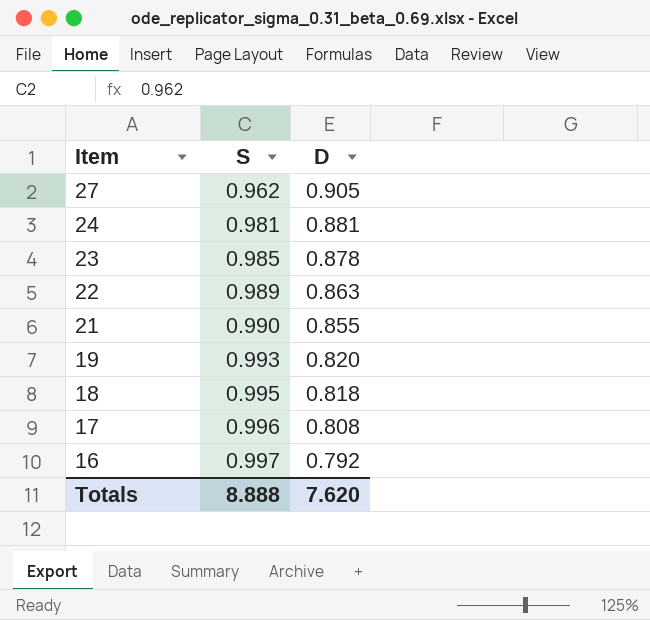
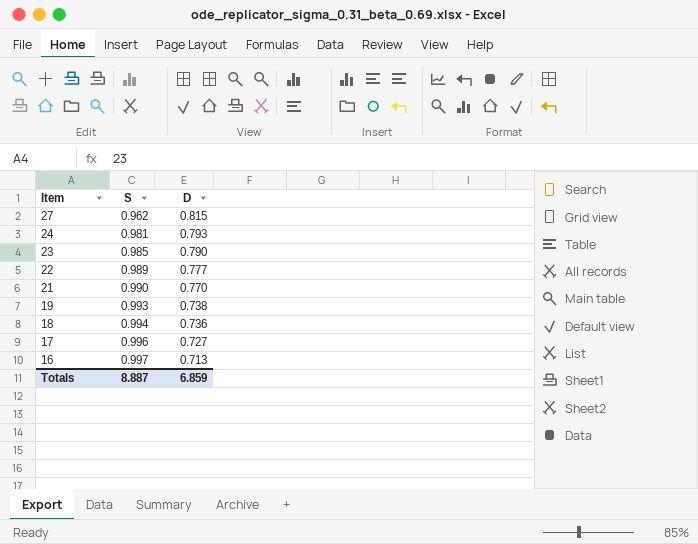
27 | D: 0.905 -> 0.815
24 | D: 0.881 -> 0.793
23 | D: 0.878 -> 0.790
22 | D: 0.863 -> 0.777
21 | D: 0.855 -> 0.770
19 | D: 0.820 -> 0.738
18 | S: 0.995 -> 0.994
18 | D: 0.818 -> 0.736
17 | D: 0.808 -> 0.727
16 | D: 0.792 -> 0.713
Totals | S: 8.888 -> 8.887
Totals | D: 7.620 -> 6.859

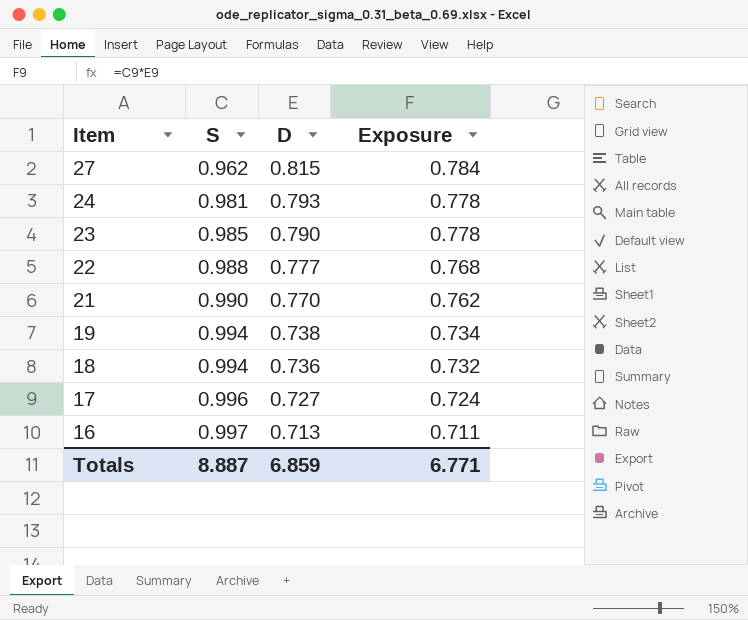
column Exposure | formula: none -> [S] * [D]
22 | S: 0.989 -> 0.988
19 | S: 0.993 -> 0.994

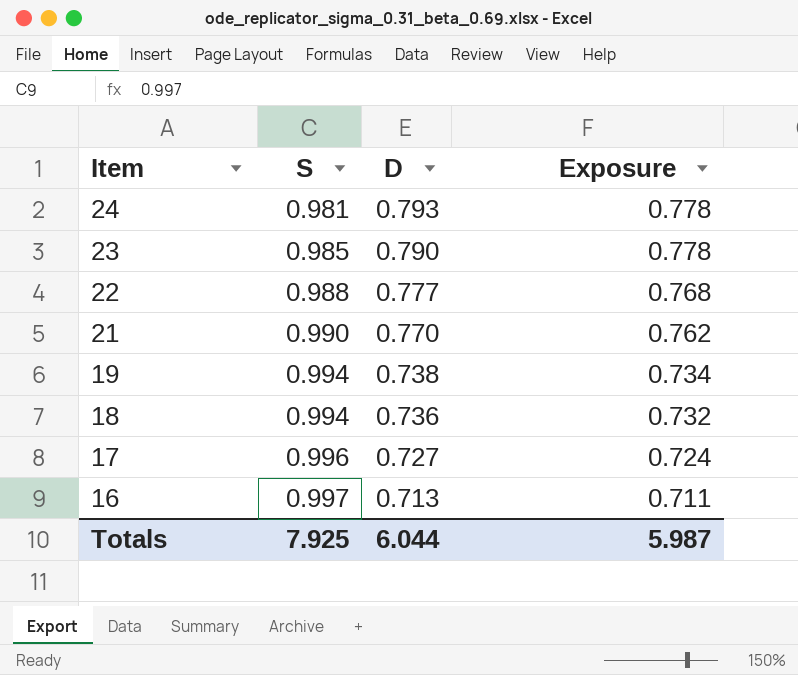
row 27: 0.962 | 0.815 | 0.784 -> none
Totals | S: 8.887 -> 7.925
Totals | D: 6.859 -> 6.044
Totals | Exposure: 6.771 -> 5.987

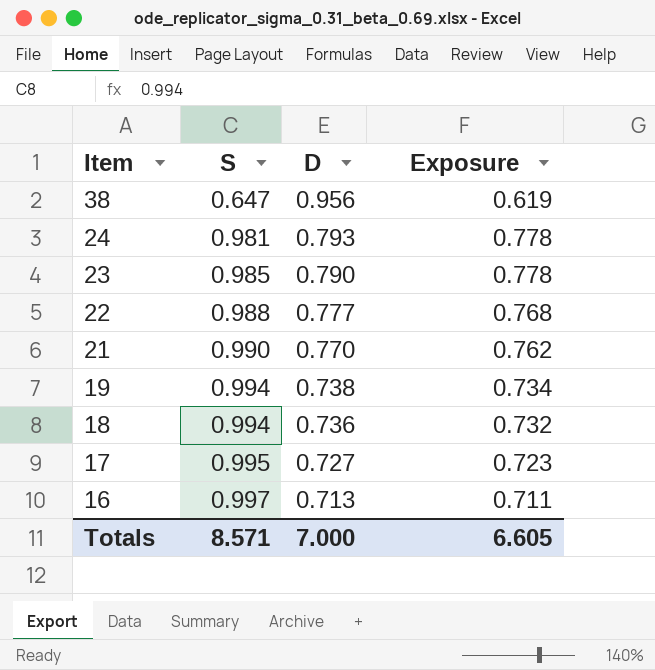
row 38: none -> 0.647 | 0.956 | 0.619
17 | S: 0.996 -> 0.995
17 | Exposure: 0.724 -> 0.723
Totals | S: 7.925 -> 8.571
Totals | D: 6.044 -> 7.000
Totals | Exposure: 5.987 -> 6.605

